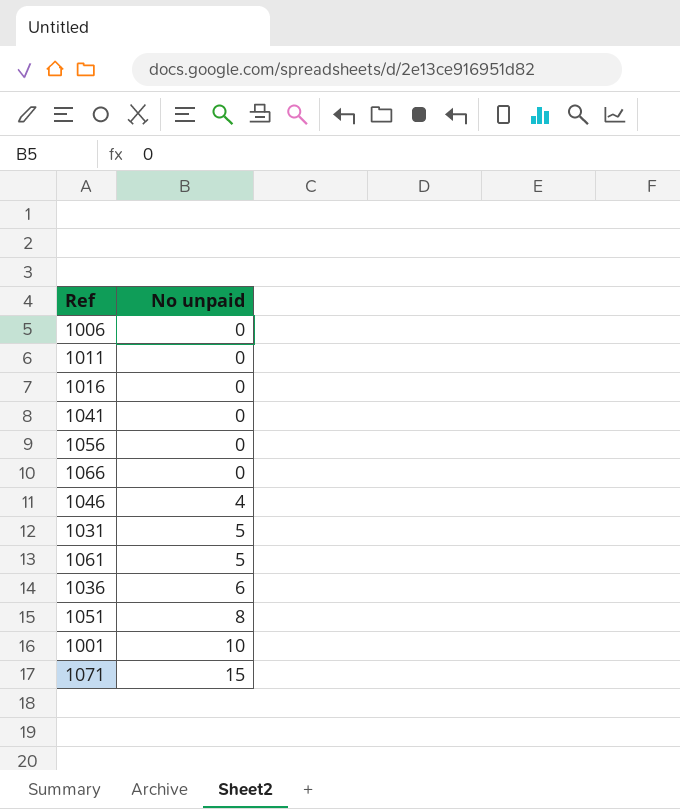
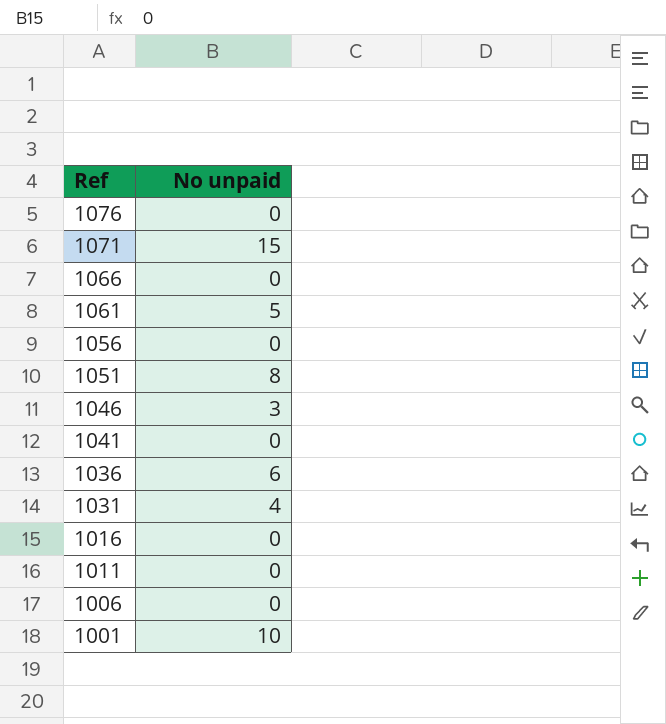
row order: No unpaid ascending -> Ref descending
row 1076: none -> 0
1046 | No unpaid: 4 -> 3
1031 | No unpaid: 5 -> 4

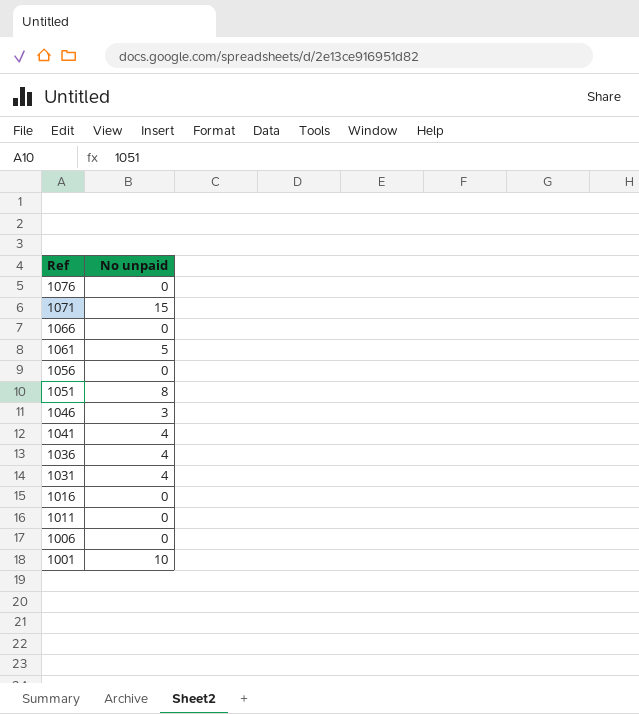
1041 | No unpaid: 0 -> 4
1036 | No unpaid: 6 -> 4

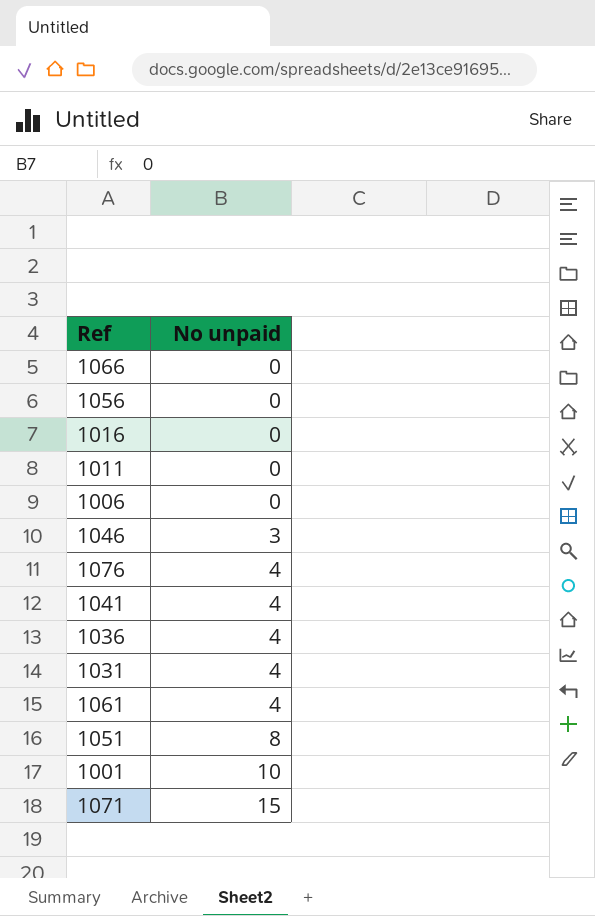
row order: Ref descending -> No unpaid ascending
1076 | No unpaid: 0 -> 4
1061 | No unpaid: 5 -> 4

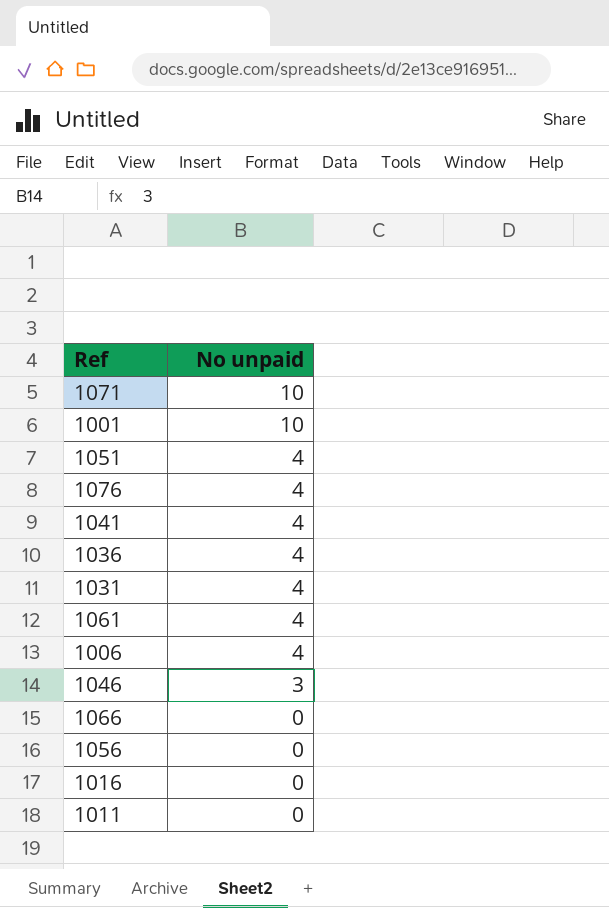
row order: No unpaid ascending -> No unpaid descending
1071 | No unpaid: 15 -> 10
1051 | No unpaid: 8 -> 4
1006 | No unpaid: 0 -> 4

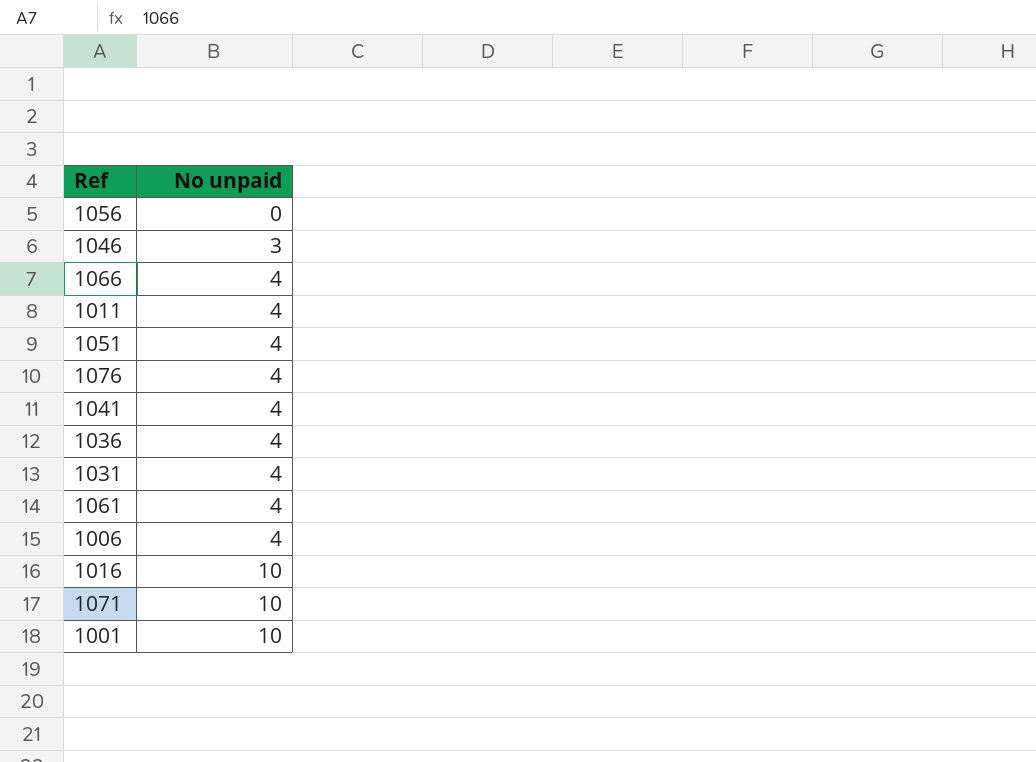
row order: No unpaid descending -> No unpaid ascending
1066 | No unpaid: 0 -> 4
1011 | No unpaid: 0 -> 4
1016 | No unpaid: 0 -> 10

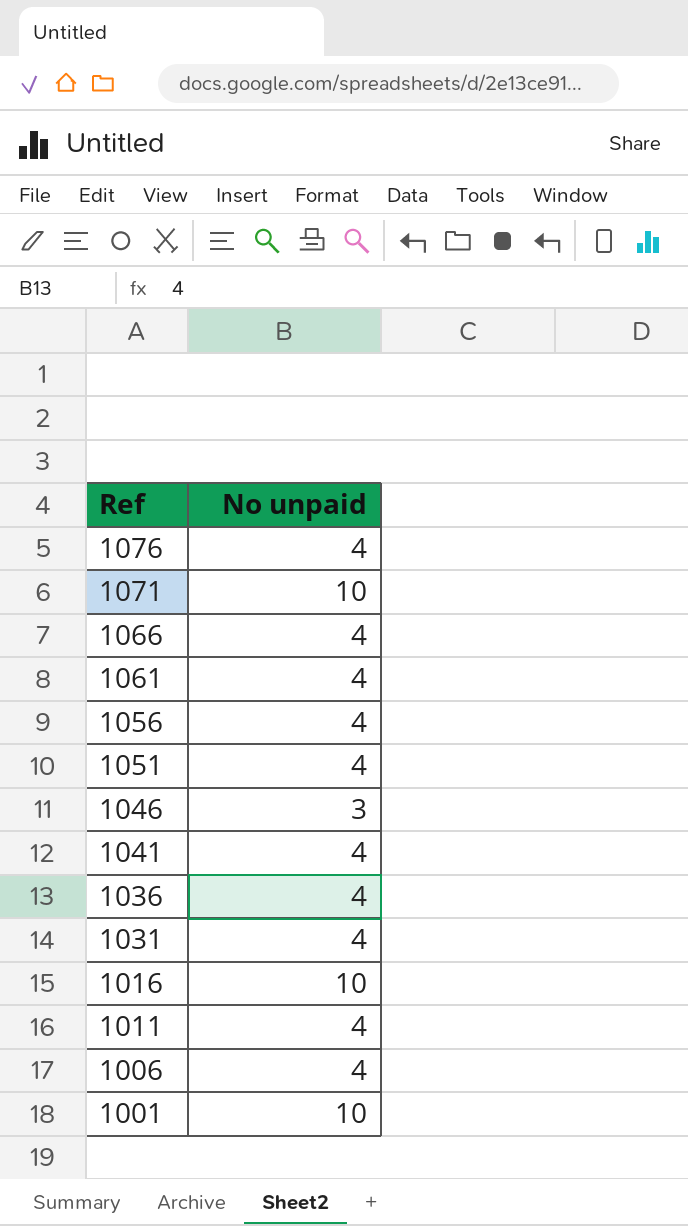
row order: No unpaid ascending -> Ref descending
1056 | No unpaid: 0 -> 4

